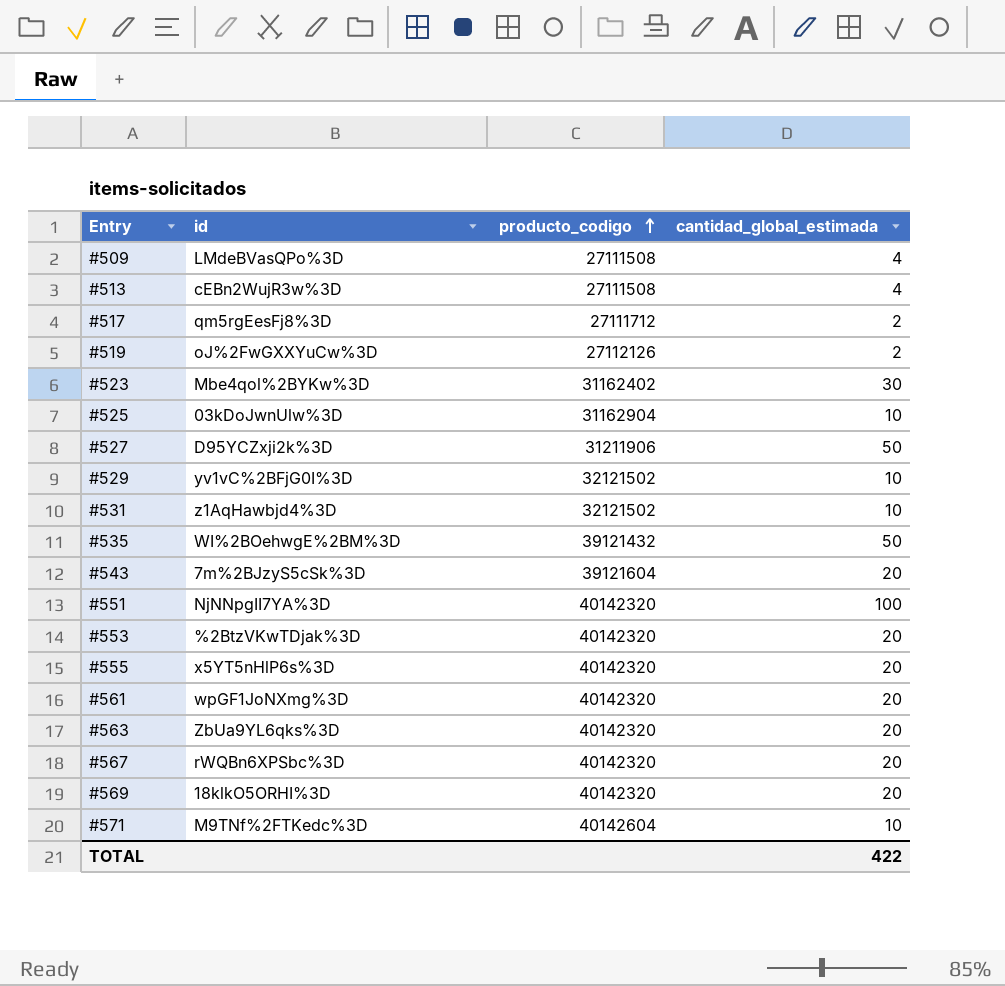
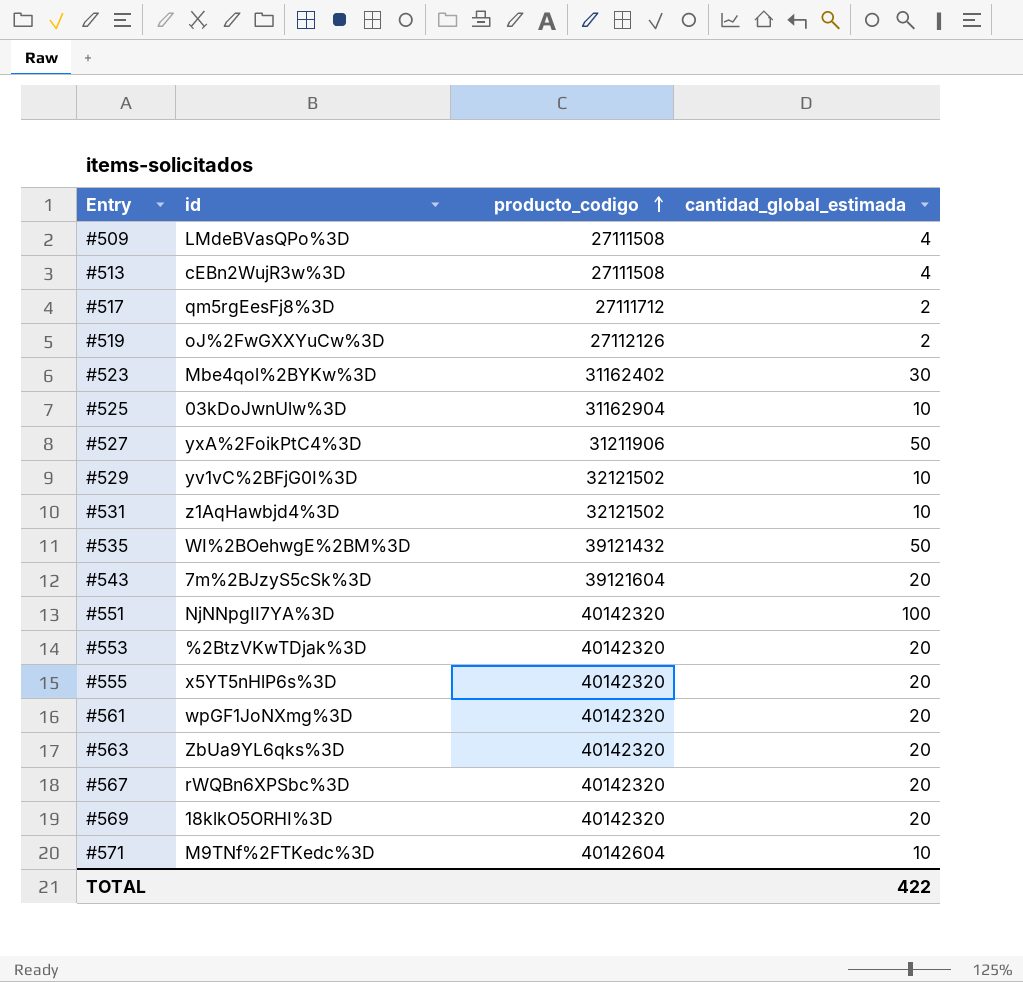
#527 | id: D95YCZxji2k%3D -> yxA%2FoikPtC4%3D

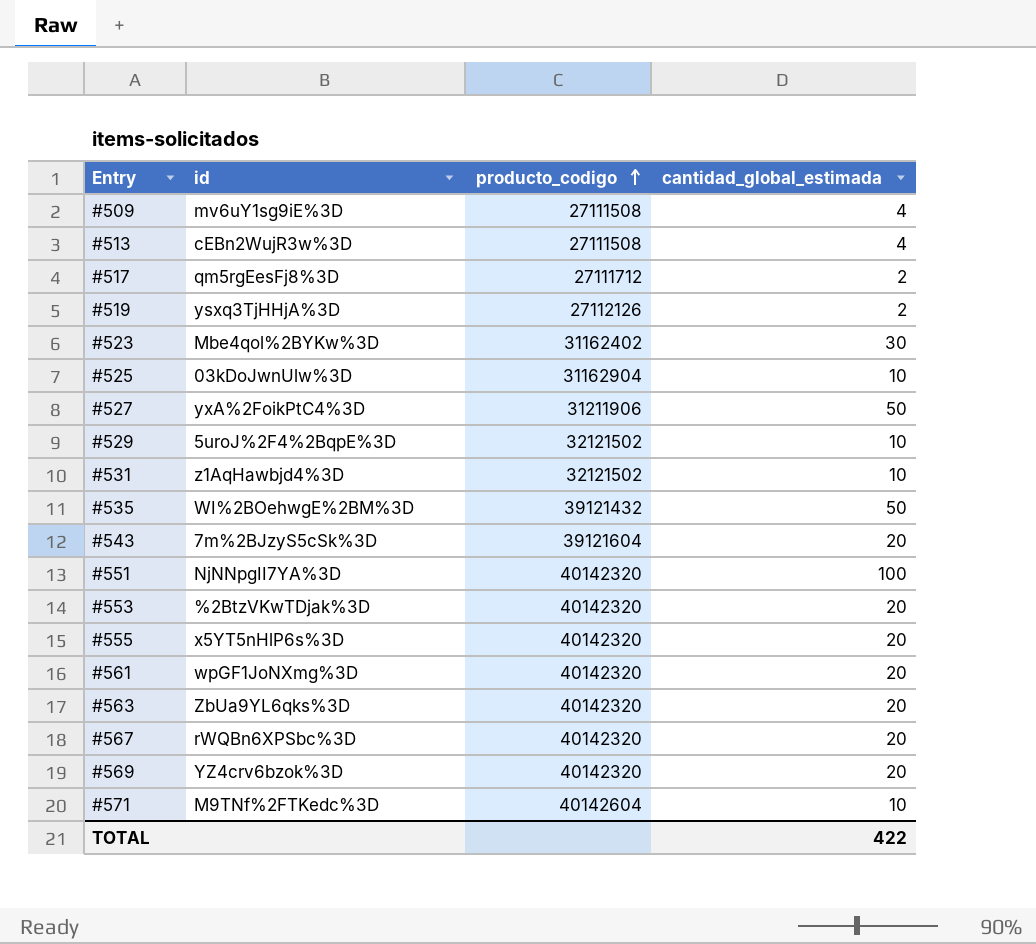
#509 | id: LMdeBVasQPo%3D -> mv6uY1sg9iE%3D
#519 | id: oJ%2FwGXXYuCw%3D -> ysxq3TjHHjA%3D
#529 | id: yv1vC%2BFjG0I%3D -> 5uroJ%2F4%2BqpE%3D
#569 | id: 18klkO5ORHI%3D -> YZ4crv6bzok%3D

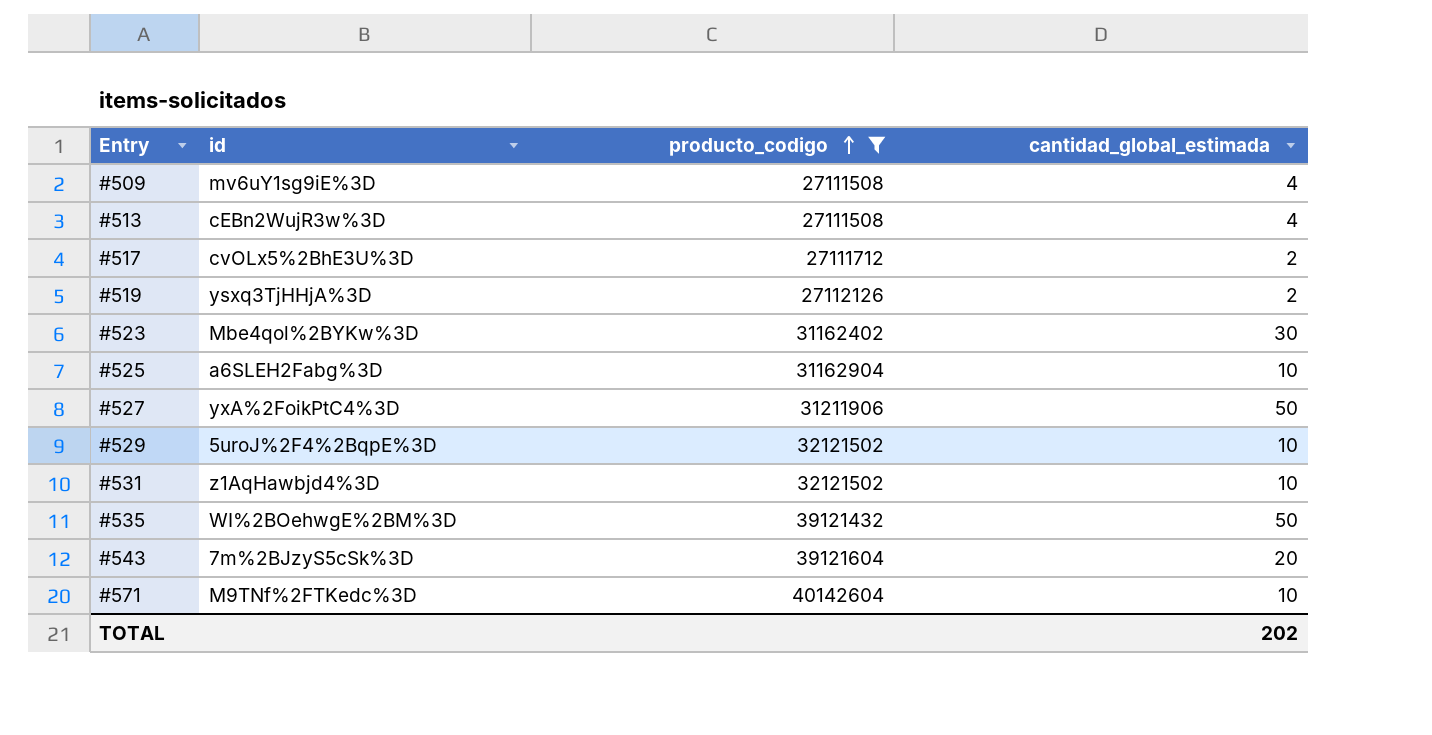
filter: none -> producto_codigo != 40142320
#517 | id: qm5rgEesFj8%3D -> cvOLx5%2BhE3U%3D
#525 | id: 03kDoJwnUlw%3D -> a6SLEH2Fabg%3D
TOTAL | cantidad_global_estimada: 422 -> 202

